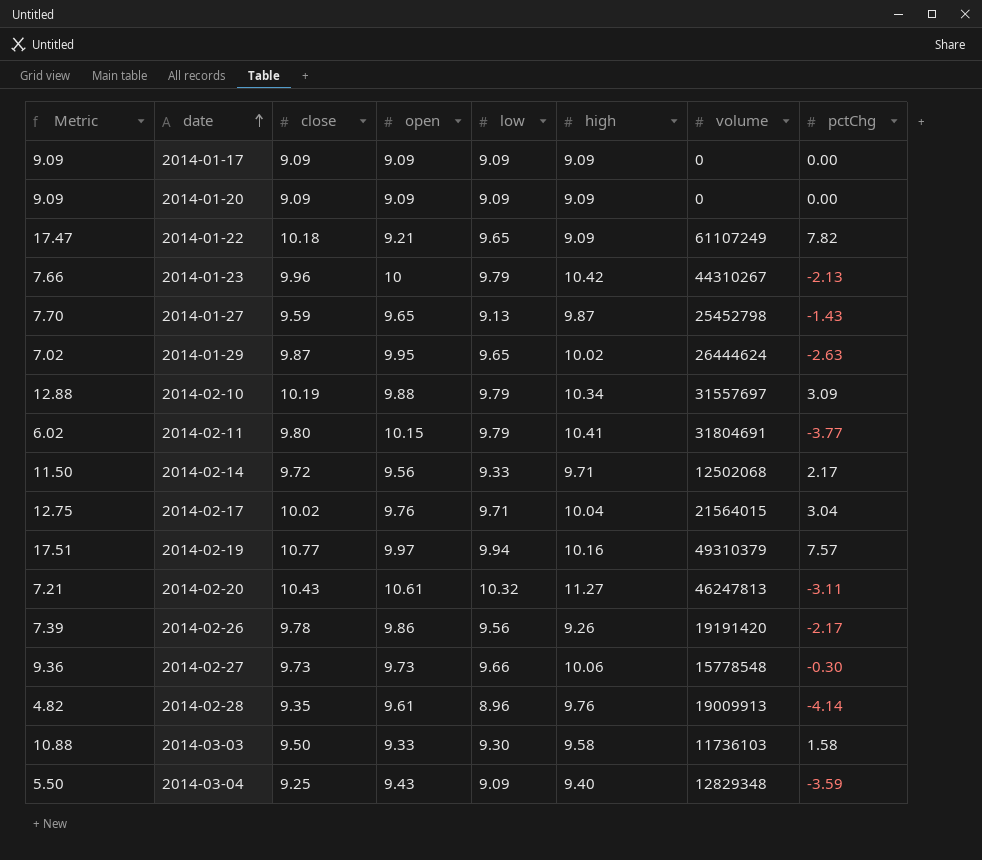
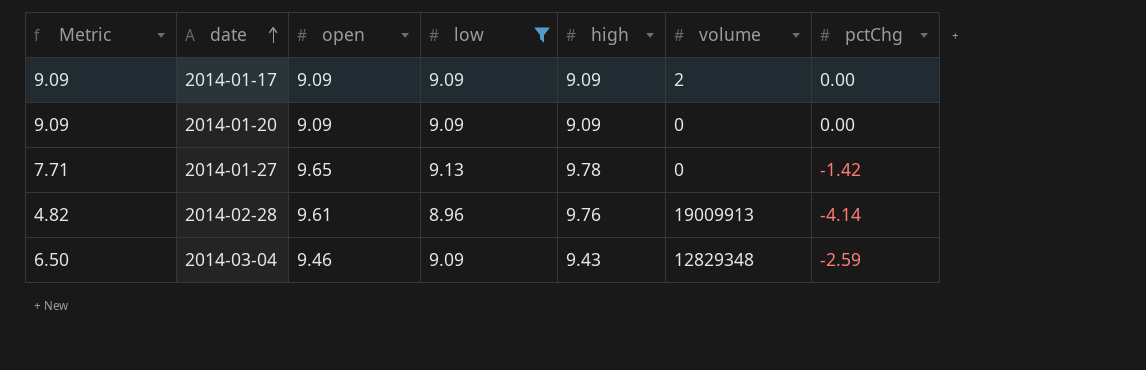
filter: none -> low <= 9.13
column close | position: 3 -> none
2014-01-17 | volume: 0 -> 2
2014-01-27 | Metric: 7.70 -> 7.71
2014-01-27 | high: 9.87 -> 9.78
2014-01-27 | volume: 25452798 -> 0
2014-01-27 | pctChg: -1.43 -> -1.42
2014-03-04 | Metric: 5.50 -> 6.50
2014-03-04 | open: 9.43 -> 9.46
2014-03-04 | high: 9.40 -> 9.43
2014-03-04 | pctChg: -3.59 -> -2.59

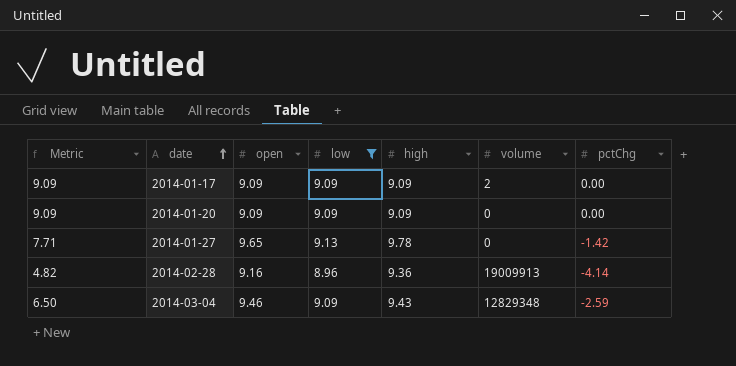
2014-02-28 | open: 9.61 -> 9.16
2014-02-28 | high: 9.76 -> 9.36

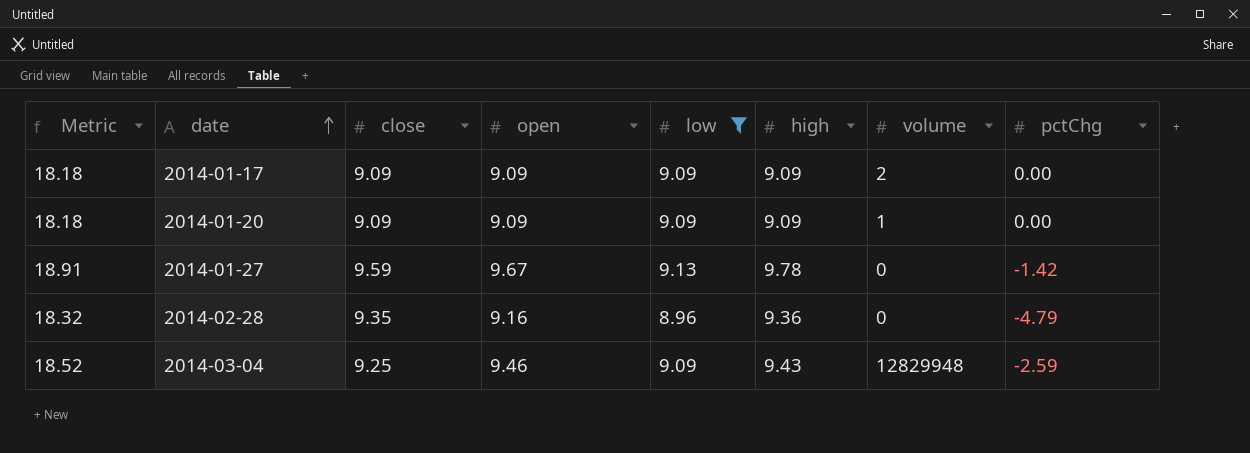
column Metric | formula: [low] + [pctChg] -> [low] + [high]
column close | position: none -> 3
2014-01-20 | volume: 0 -> 1
2014-01-27 | open: 9.65 -> 9.67
2014-02-28 | volume: 19009913 -> 0
2014-02-28 | pctChg: -4.14 -> -4.79
2014-03-04 | volume: 12829348 -> 12829948

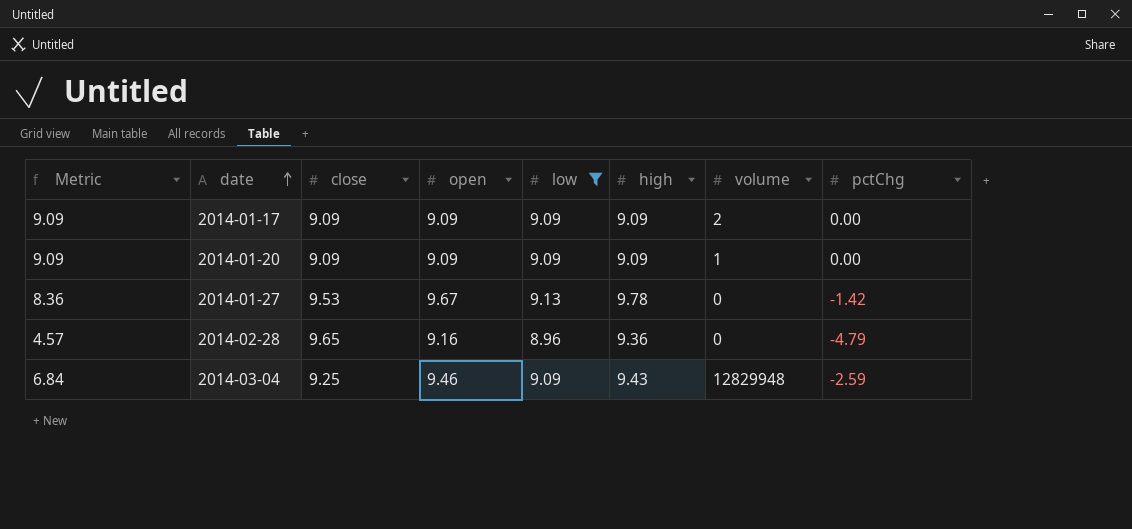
column Metric | formula: [low] + [high] -> [high] + [pctChg]
2014-01-27 | close: 9.59 -> 9.53
2014-02-28 | close: 9.35 -> 9.65

